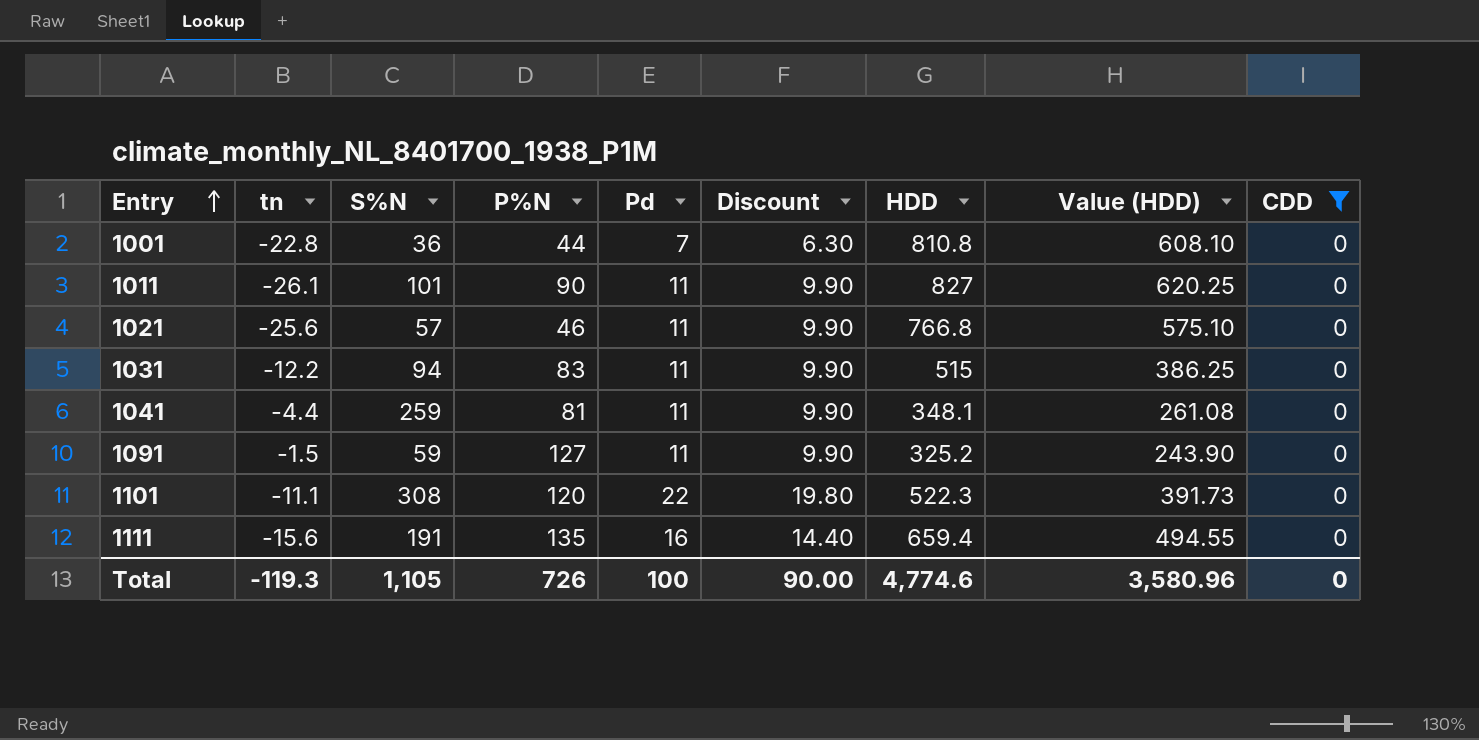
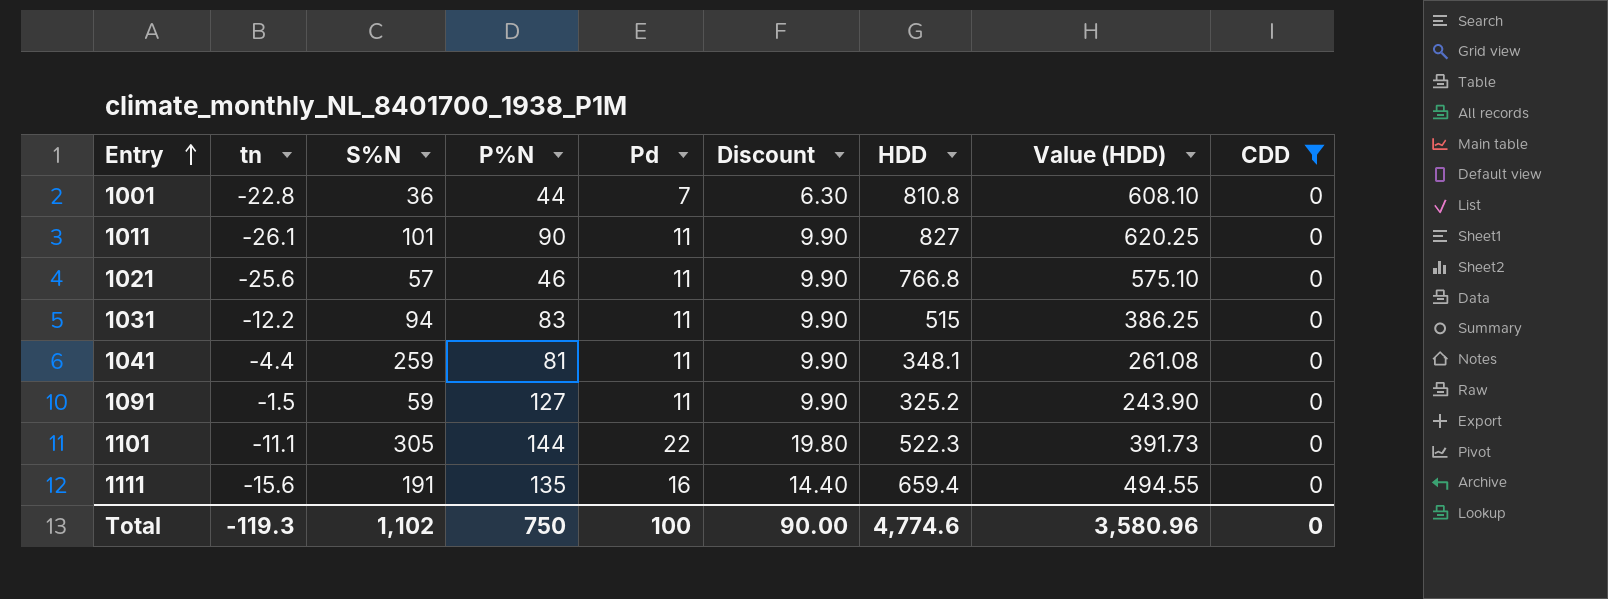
1101 | S%N: 308 -> 305
1101 | P%N: 120 -> 144
Total | S%N: 1,105 -> 1,102
Total | P%N: 726 -> 750

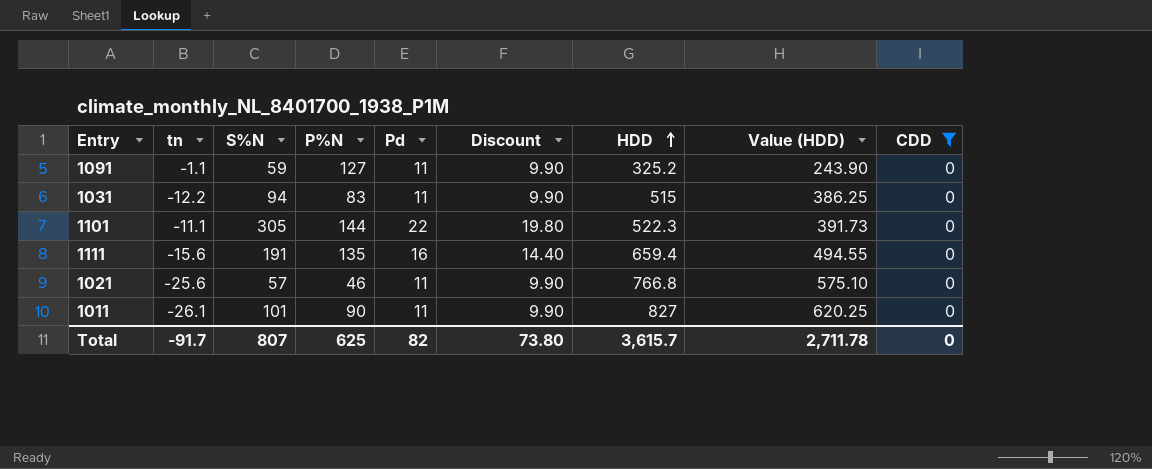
row order: Entry ascending -> HDD ascending
row 1001: -22.8 | 36 | 44 | 7 | 6.30 | 810.8 | 608.10 | 0 -> none
row 1041: -4.4 | 259 | 81 | 11 | 9.90 | 348.1 | 261.08 | 0 -> none
1091 | tn: -1.5 -> -1.1
Total | tn: -119.3 -> -91.7
Total | S%N: 1,102 -> 807
Total | P%N: 750 -> 625
Total | Pd: 100 -> 82
Total | Discount: 90.00 -> 73.80
Total | HDD: 4,774.6 -> 3,615.7
Total | Value (HDD): 3,580.96 -> 2,711.78

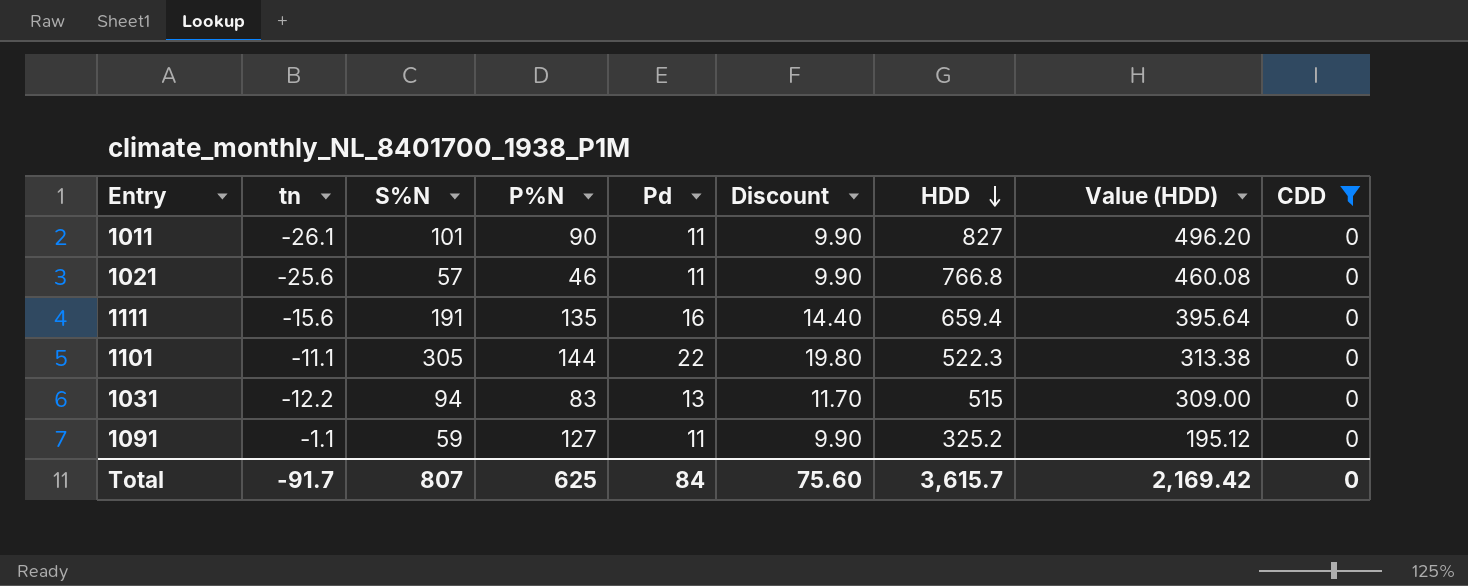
row order: HDD ascending -> HDD descending
column Value (HDD) | formula: [HDD] * 0.75 -> [HDD] * 0.6
1031 | Pd: 11 -> 13
1031 | Discount: 9.90 -> 11.70
Total | Pd: 82 -> 84
Total | Discount: 73.80 -> 75.60
Total | Value (HDD): 2,711.78 -> 2,169.42

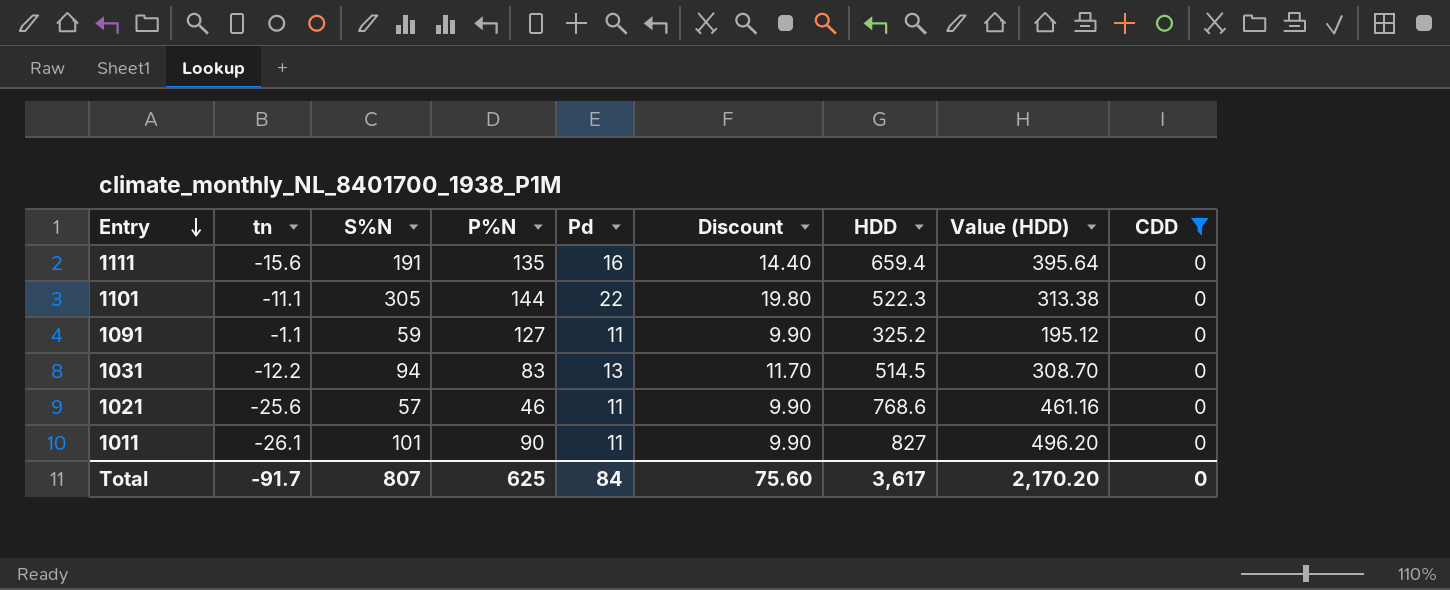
row order: HDD descending -> Entry descending
1031 | HDD: 515 -> 514.5
1031 | Value (HDD): 309.00 -> 308.70
1021 | HDD: 766.8 -> 768.6
1021 | Value (HDD): 460.08 -> 461.16
Total | HDD: 3,615.7 -> 3,617
Total | Value (HDD): 2,169.42 -> 2,170.20

